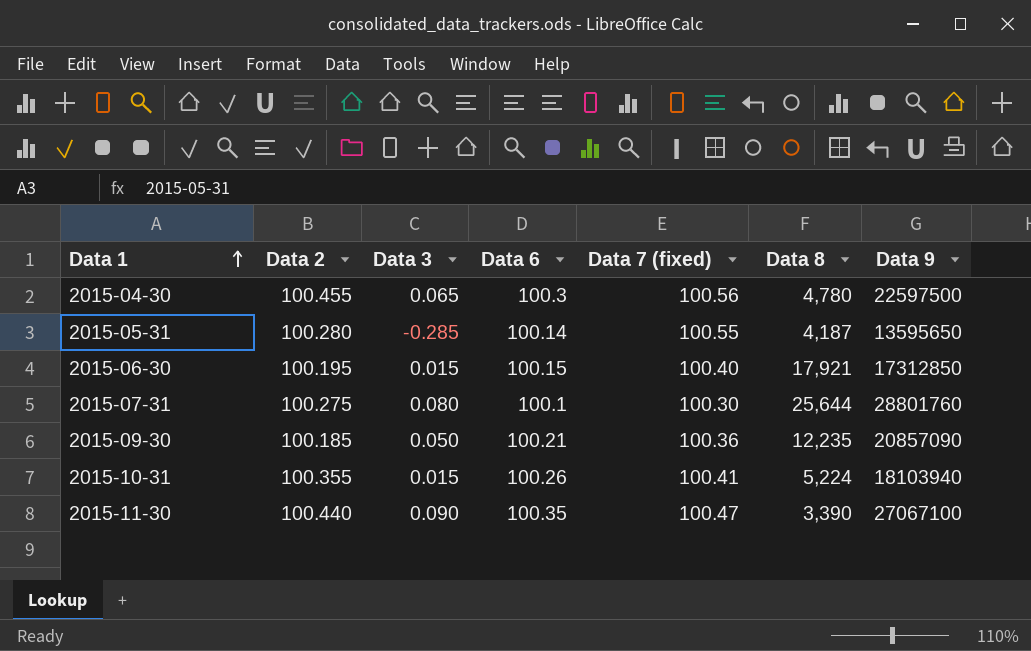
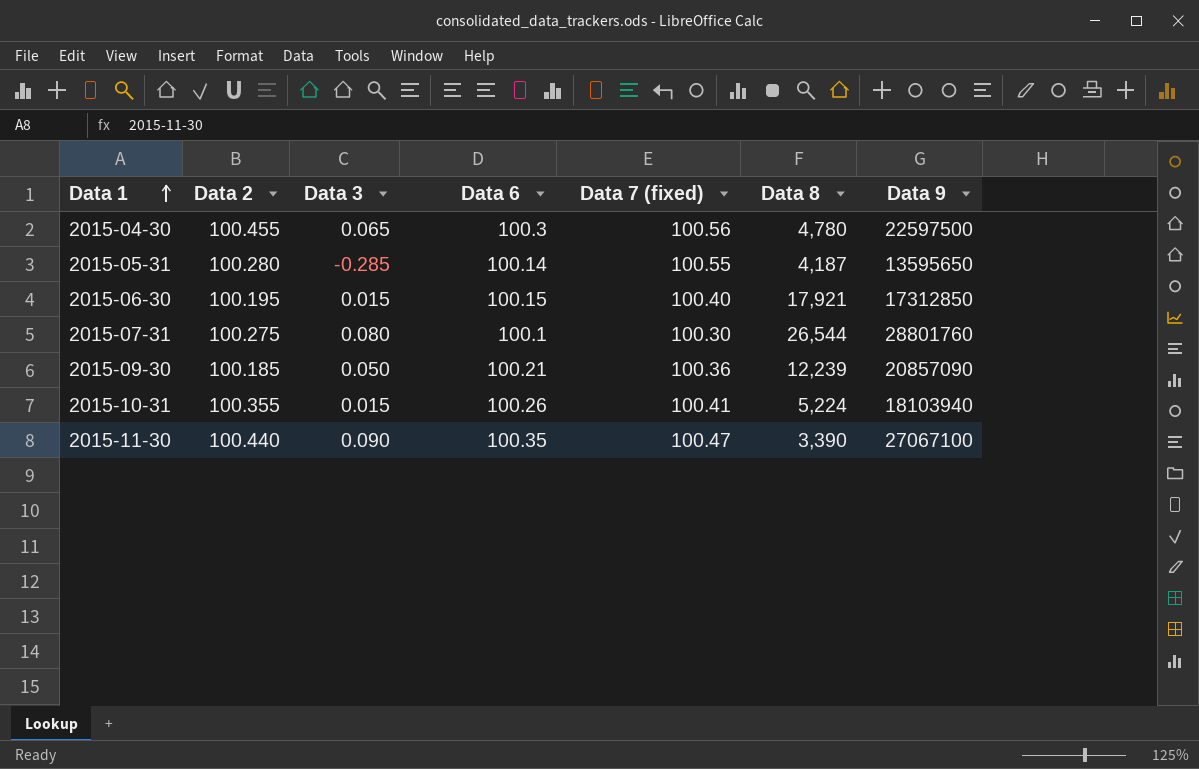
2015-07-31 | Data 8: 25,644 -> 26,544
2015-09-30 | Data 8: 12,235 -> 12,239

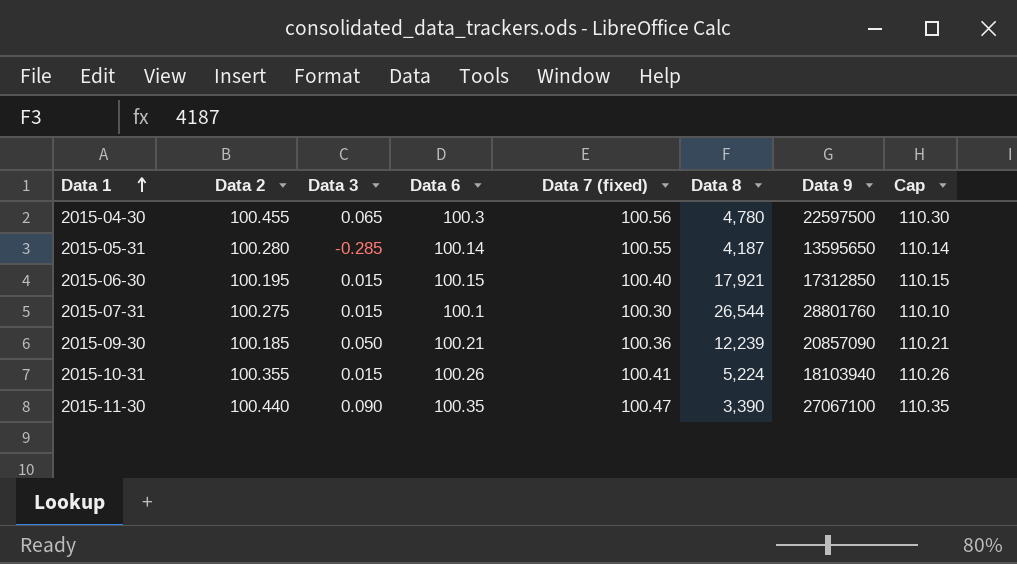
column Cap | formula: none -> [Data 6] + 10
2015-07-31 | Data 3: 0.080 -> 0.015

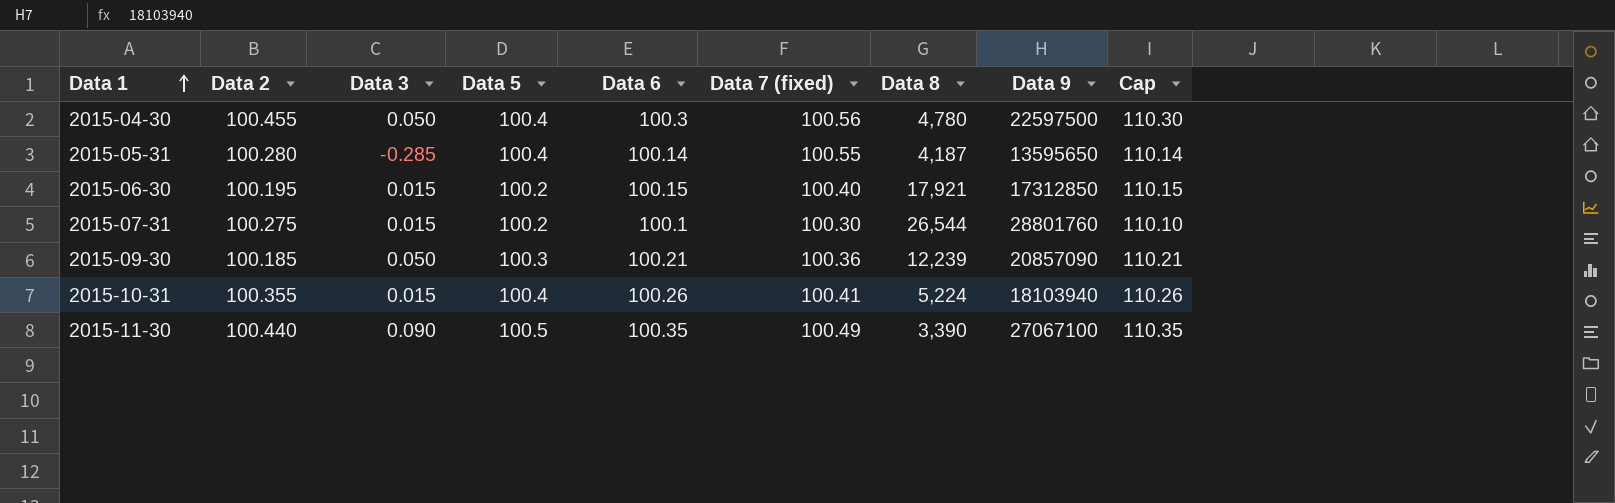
column Data 5 | position: none -> 4
2015-04-30 | Data 3: 0.065 -> 0.050
2015-11-30 | Data 7 (fixed): 100.47 -> 100.49

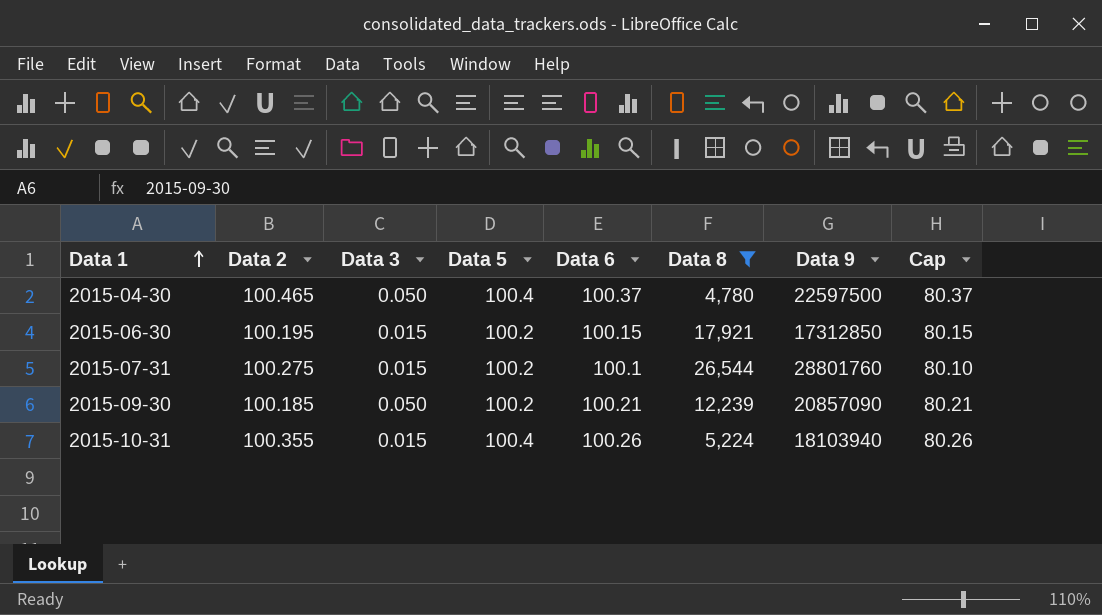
filter: none -> Data 8 >= 4,780
column Data 7 (fixed) | position: 6 -> none
column Cap | formula: [Data 6] + 10 -> [Data 6] - 20
2015-04-30 | Data 2: 100.455 -> 100.465
2015-04-30 | Data 6: 100.3 -> 100.37
2015-09-30 | Data 5: 100.3 -> 100.2

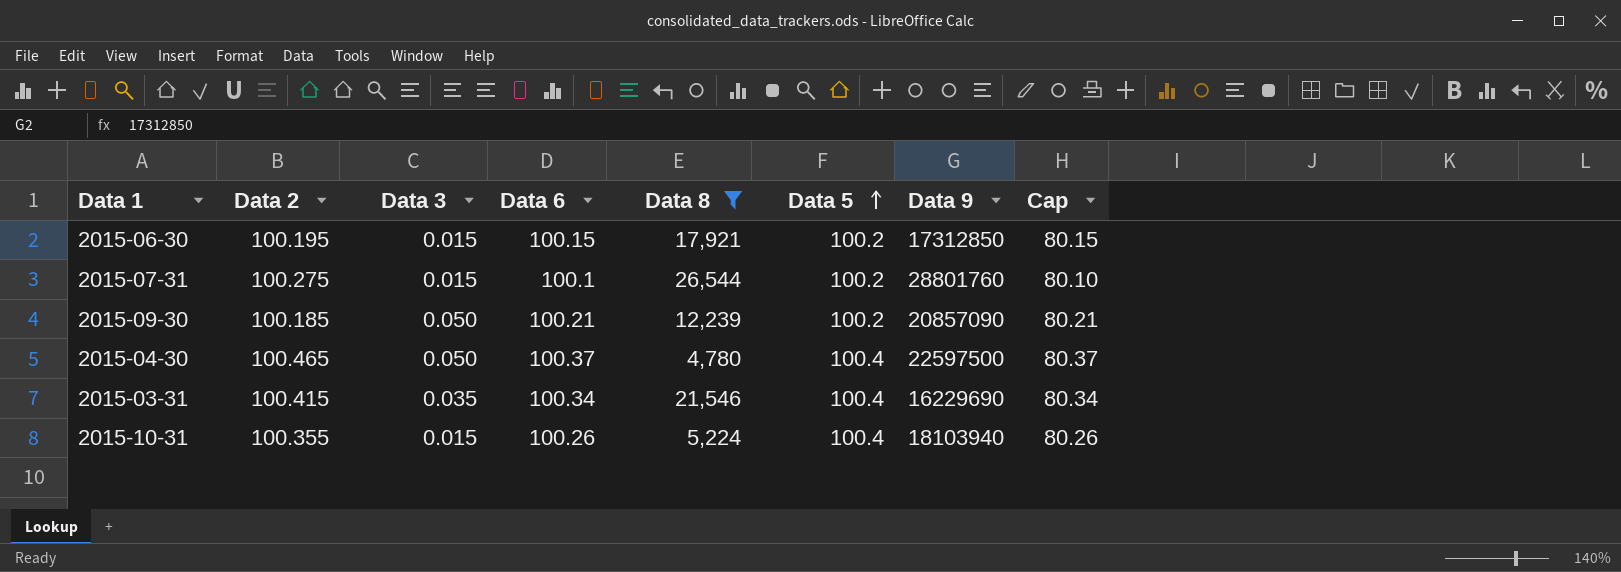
row order: Data 1 ascending -> Data 5 ascending
column Data 5 | position: 4 -> 6
row 2015-03-31: none -> 100.415 | 0.035 | 100.34 | 21,546 | 100.4 | 16229690 | 80.34

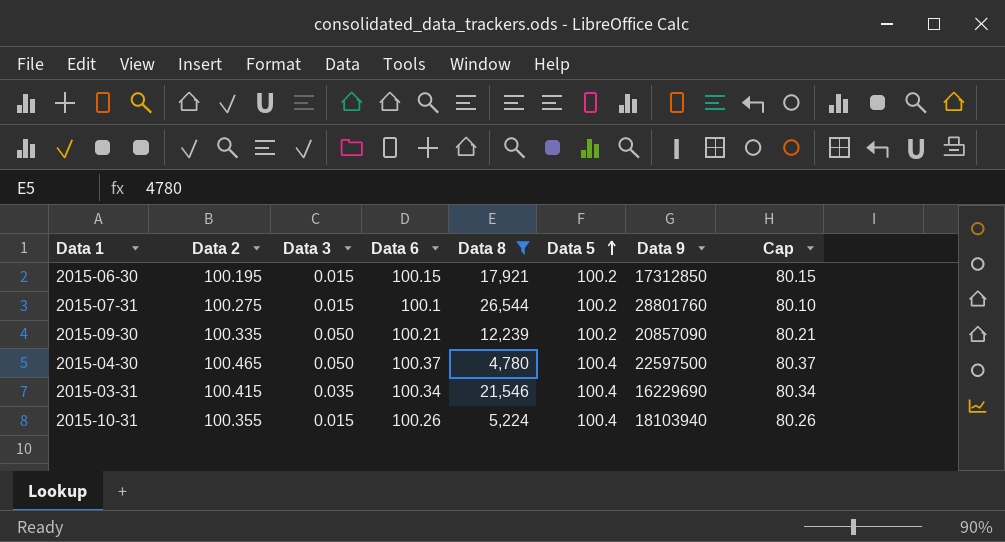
2015-09-30 | Data 2: 100.185 -> 100.335

